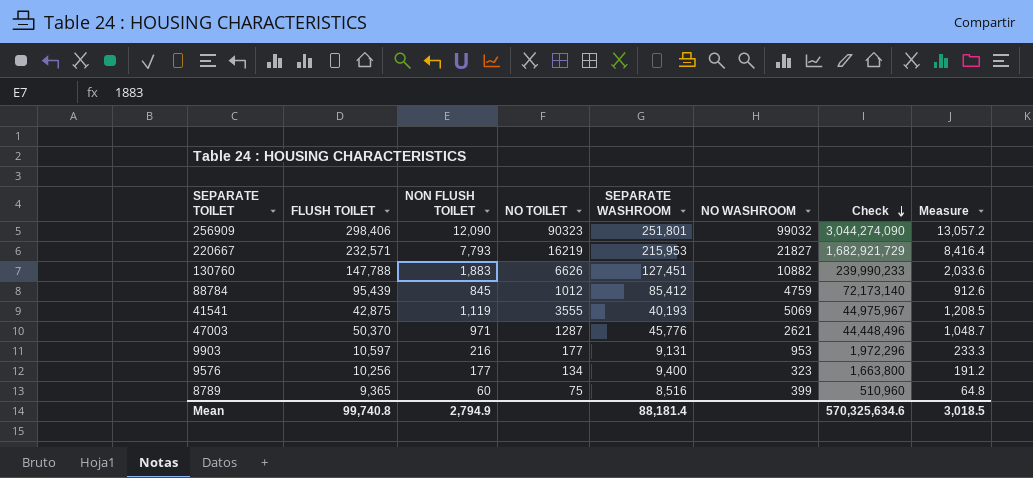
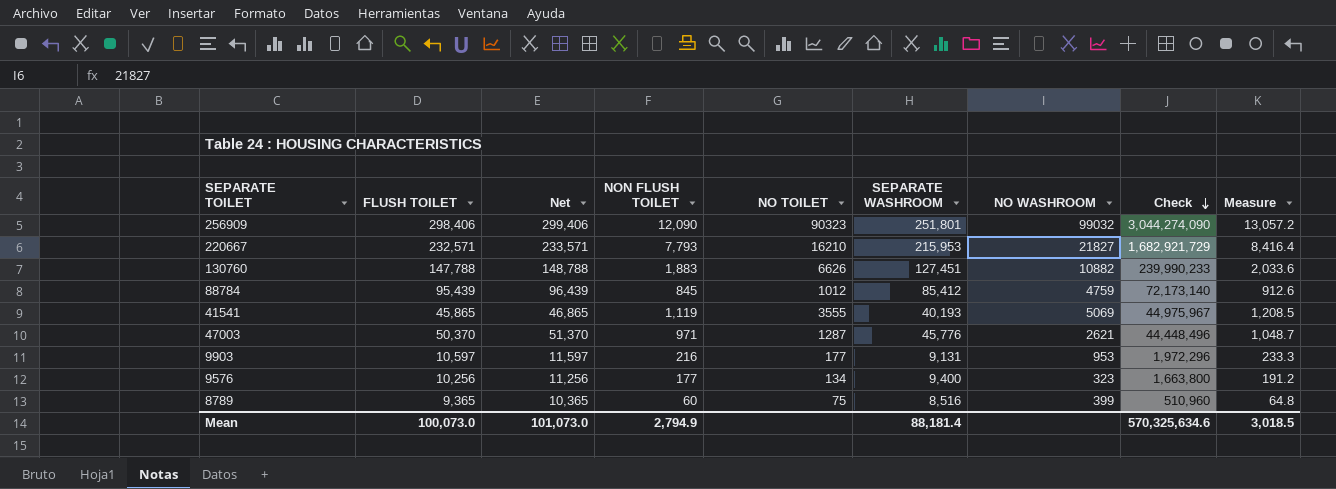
column Net | formula: none -> [FLUSH TOILET] + 1000
220667 | NO TOILET: 16219 -> 16210
41541 | FLUSH TOILET: 42,875 -> 45,865
Mean | FLUSH TOILET: 99,740.8 -> 100,073.0

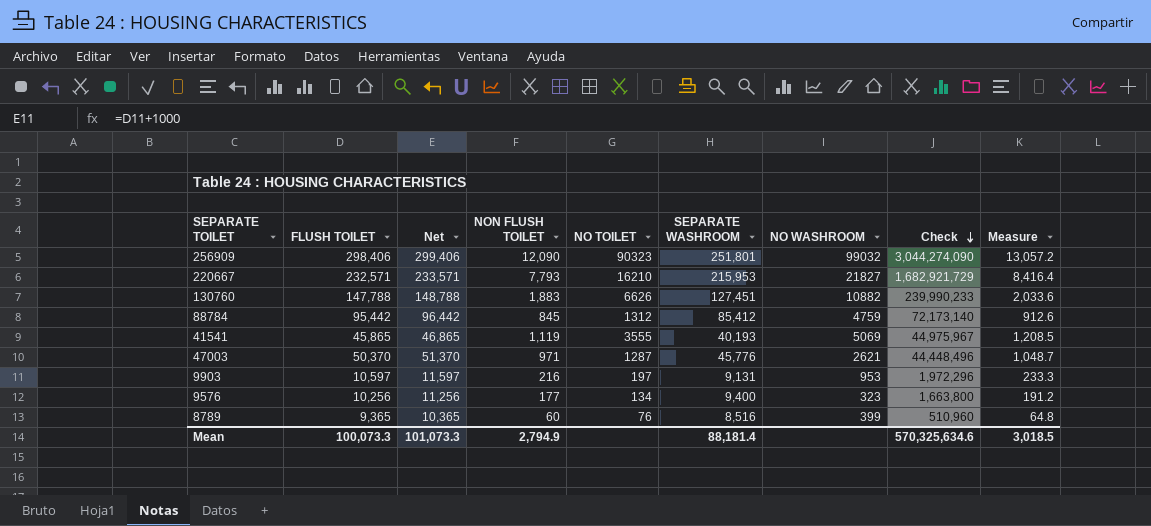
88784 | FLUSH TOILET: 95,439 -> 95,442
88784 | Net: 96,439 -> 96,442
88784 | NO TOILET: 1012 -> 1312
9903 | NO TOILET: 177 -> 197
8789 | NO TOILET: 75 -> 76
Mean | FLUSH TOILET: 100,073.0 -> 100,073.3
Mean | Net: 101,073.0 -> 101,073.3

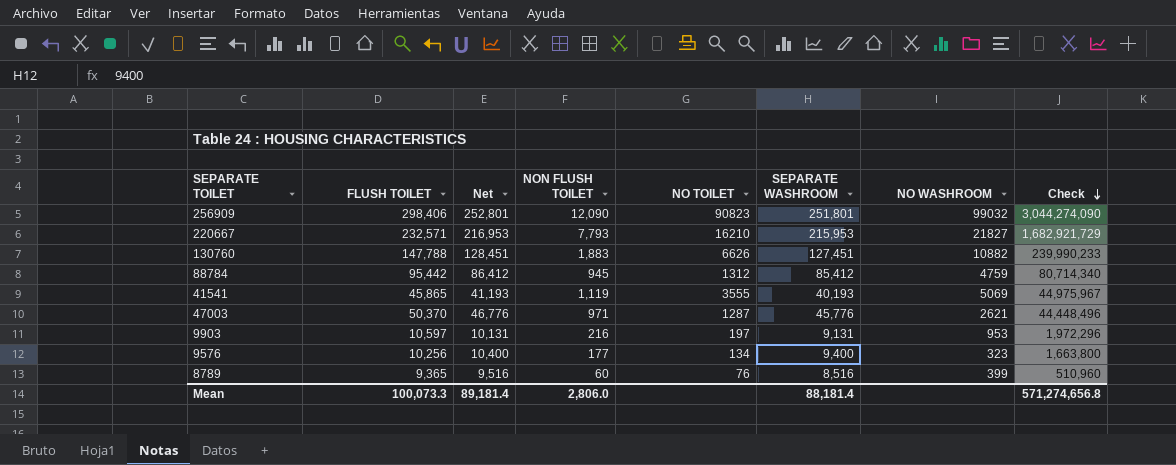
column Measure | formula: [NON FLUSH TOILET] * 1.08 -> none
column Net | formula: [FLUSH TOILET] + 1000 -> [SEPARATE WASHROOM] + 1000
256909 | NO TOILET: 90323 -> 90823
88784 | NON FLUSH TOILET: 845 -> 945
88784 | Check: 72,173,140 -> 80,714,340
Mean | Net: 101,073.3 -> 89,181.4
Mean | NON FLUSH TOILET: 2,794.9 -> 2,806.0
Mean | Check: 570,325,634.6 -> 571,274,656.8

